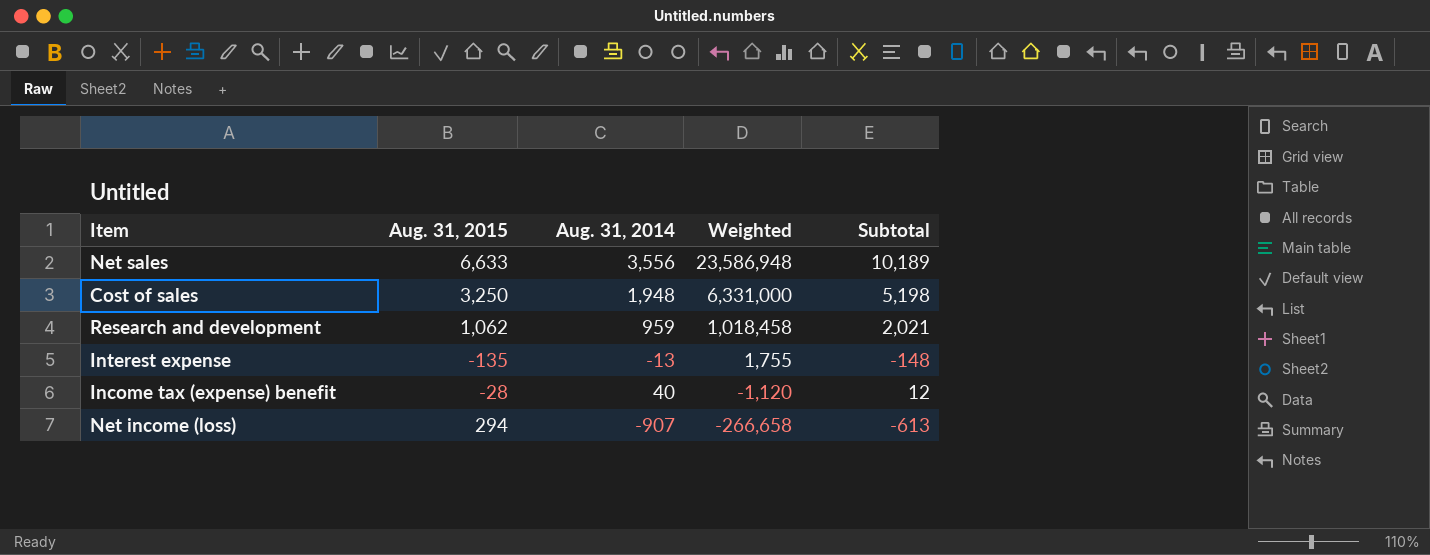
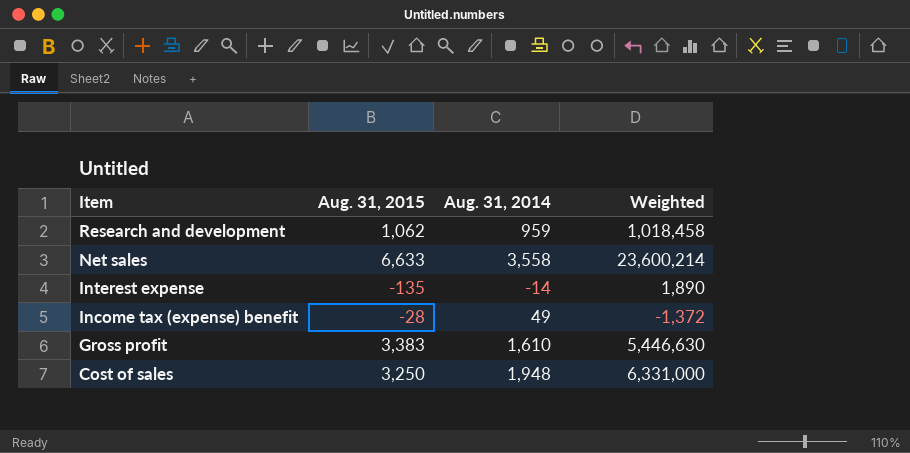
row order: Weighted descending -> Item descending
column Subtotal | formula: [Aug. 31, 2015] + [Aug. 31, 2014] -> none
row Net income (loss): 294 | -907 | -266,658 | -613 -> none
Net sales | Aug. 31, 2014: 3,556 -> 3,558
Net sales | Weighted: 23,586,948 -> 23,600,214
Interest expense | Aug. 31, 2014: -13 -> -14
Interest expense | Weighted: 1,755 -> 1,890
Income tax (expense) benefit | Aug. 31, 2014: 40 -> 49
Income tax (expense) benefit | Weighted: -1,120 -> -1,372
row Gross profit: none -> 3,383 | 1,610 | 5,446,630

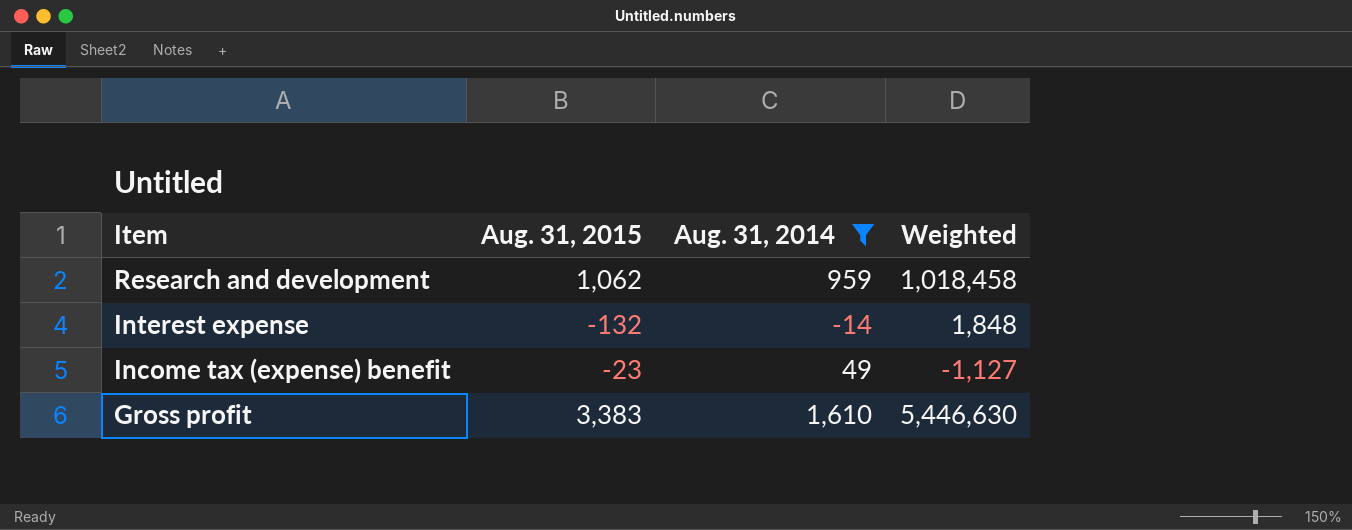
filter: none -> Aug. 31, 2014 <= 1,610
Interest expense | Aug. 31, 2015: -135 -> -132
Interest expense | Weighted: 1,890 -> 1,848
Income tax (expense) benefit | Aug. 31, 2015: -28 -> -23
Income tax (expense) benefit | Weighted: -1,372 -> -1,127

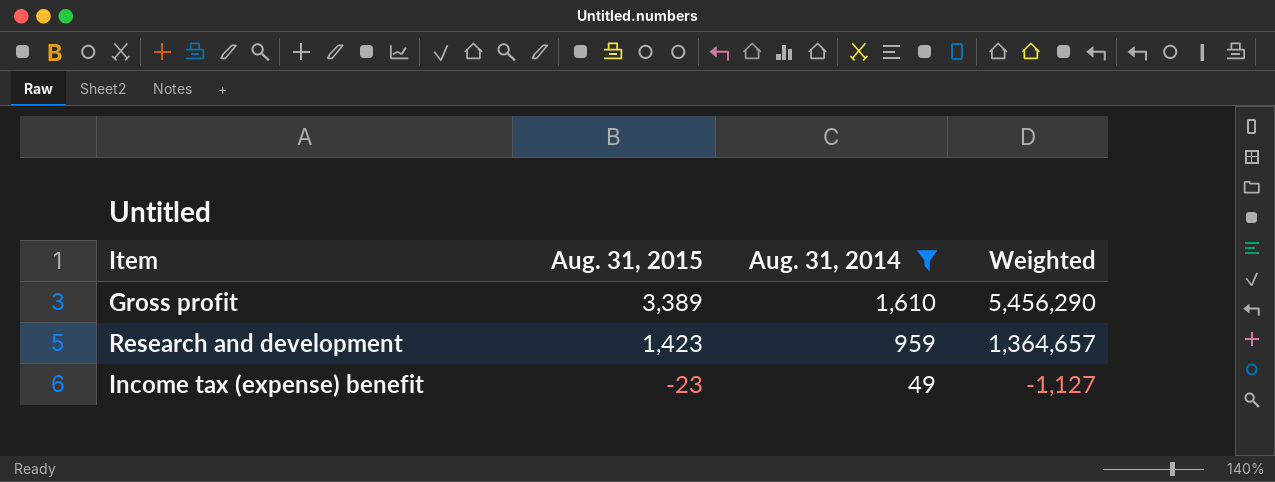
row order: Item descending -> Aug. 31, 2015 descending
row Interest expense: -132 | -14 | 1,848 -> none
Gross profit | Aug. 31, 2015: 3,383 -> 3,389
Gross profit | Weighted: 5,446,630 -> 5,456,290
Research and development | Aug. 31, 2015: 1,062 -> 1,423
Research and development | Weighted: 1,018,458 -> 1,364,657

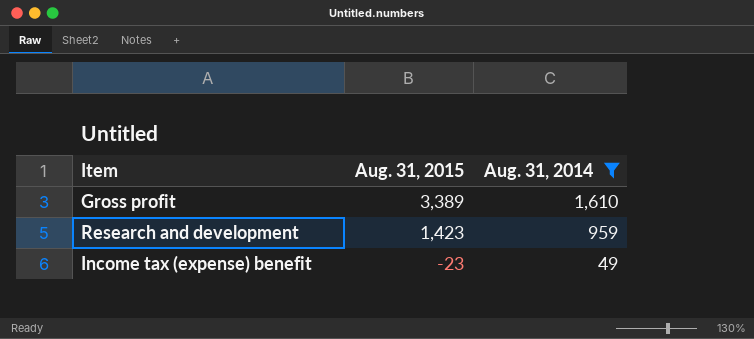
column Weighted | formula: [Aug. 31, 2015] * [Aug. 31, 2014] -> none

